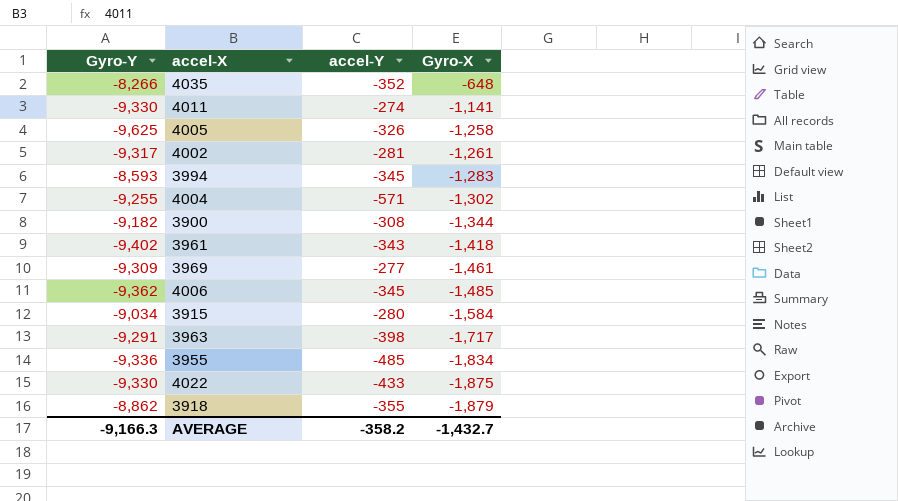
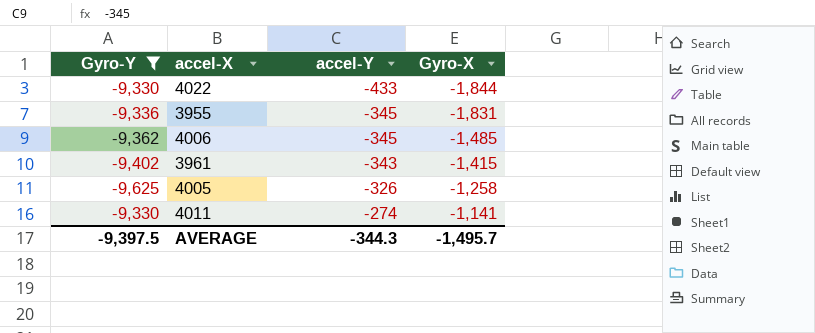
filter: none -> Gyro-Y <= -9,330
row order: Gyro-X descending -> accel-Y ascending
4022 | Gyro-X: -1,875 -> -1,844
3955 | accel-Y: -485 -> -345
3955 | Gyro-X: -1,834 -> -1,831
3961 | Gyro-X: -1,418 -> -1,415
AVERAGE | Gyro-Y: -9,166.3 -> -9,397.5
AVERAGE | accel-Y: -358.2 -> -344.3
AVERAGE | Gyro-X: -1,432.7 -> -1,495.7

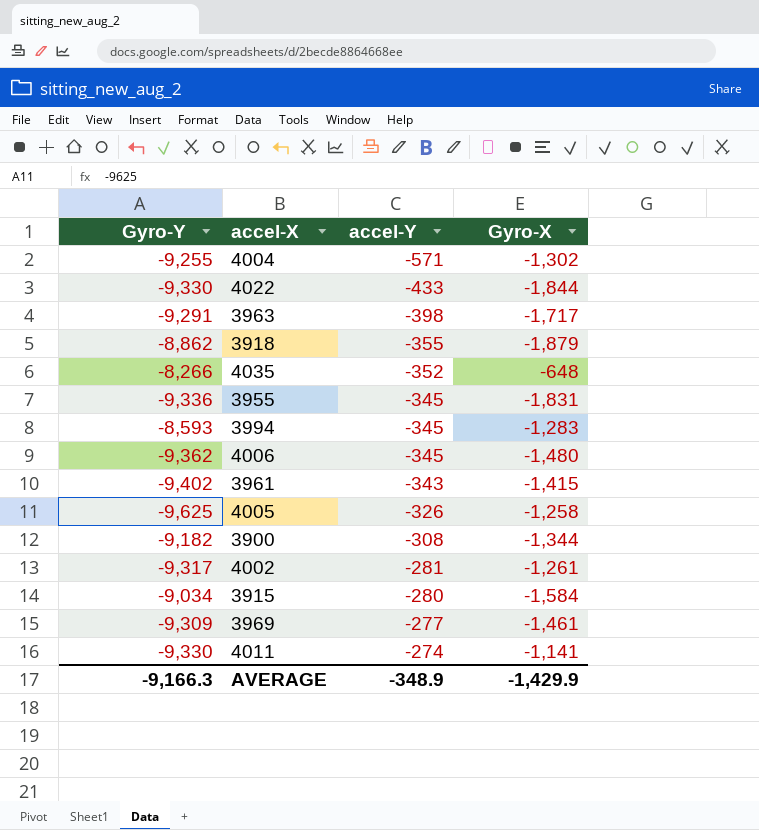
filter: Gyro-Y <= -9,330 -> none
4006 | Gyro-X: -1,485 -> -1,480
AVERAGE | Gyro-Y: -9,397.5 -> -9,166.3
AVERAGE | accel-Y: -344.3 -> -348.9
AVERAGE | Gyro-X: -1,495.7 -> -1,429.9

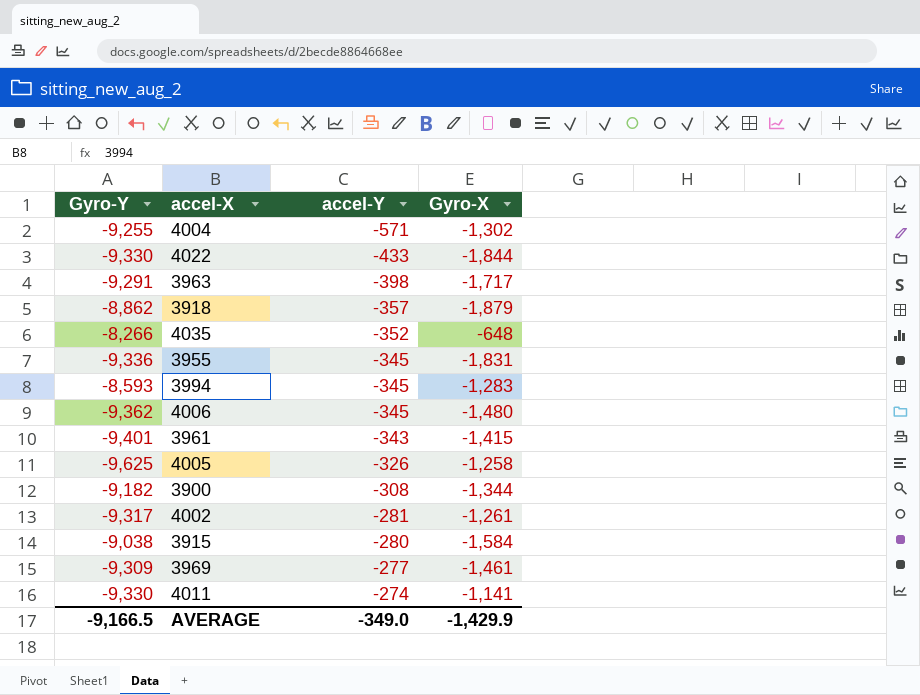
3918 | accel-Y: -355 -> -357
3961 | Gyro-Y: -9,402 -> -9,401
3915 | Gyro-Y: -9,034 -> -9,038
AVERAGE | Gyro-Y: -9,166.3 -> -9,166.5
AVERAGE | accel-Y: -348.9 -> -349.0

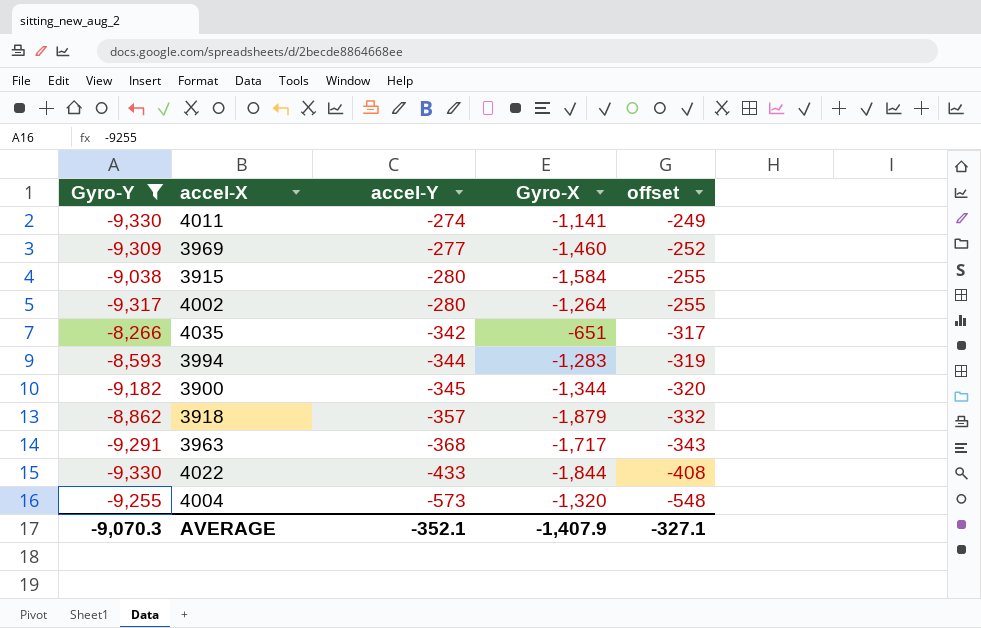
filter: none -> Gyro-Y >= -9,330
row order: accel-Y ascending -> accel-Y descending
column offset | formula: none -> [accel-Y] + 25
3969 | Gyro-X: -1,461 -> -1,460
4002 | accel-Y: -281 -> -280
4002 | Gyro-X: -1,261 -> -1,264
4035 | accel-Y: -352 -> -342
4035 | Gyro-X: -648 -> -651
3994 | accel-Y: -345 -> -344
3900 | accel-Y: -308 -> -345
3963 | accel-Y: -398 -> -368
4004 | accel-Y: -571 -> -573
4004 | Gyro-X: -1,302 -> -1,320
AVERAGE | Gyro-Y: -9,166.5 -> -9,070.3
AVERAGE | accel-Y: -349.0 -> -352.1
AVERAGE | Gyro-X: -1,429.9 -> -1,407.9

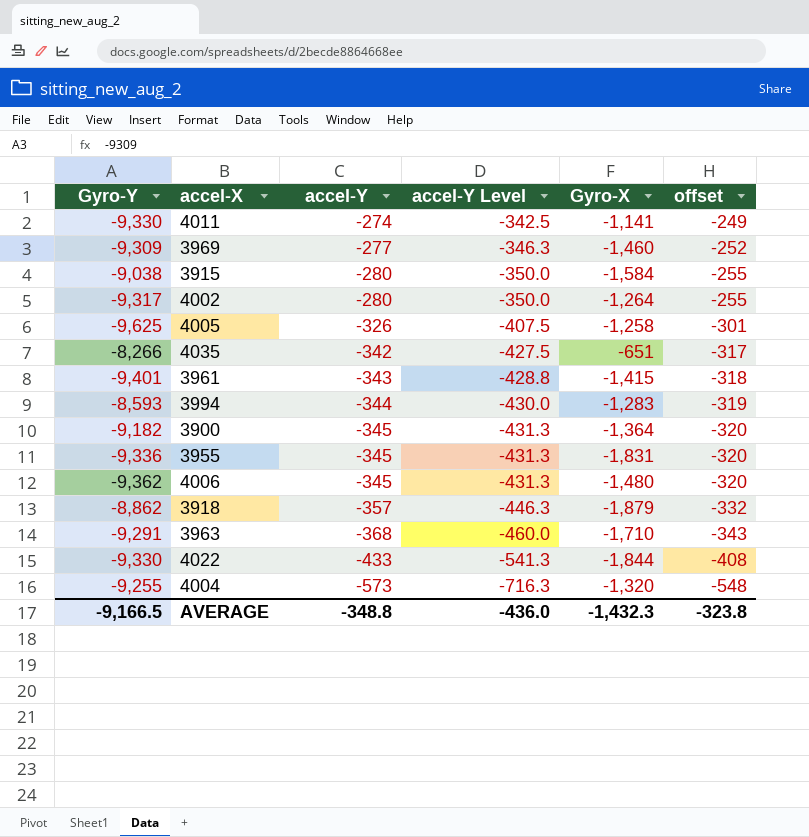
filter: Gyro-Y >= -9,330 -> none
column accel-Y Level | formula: none -> [accel-Y] * 1.25
3900 | Gyro-X: -1,344 -> -1,364
3963 | Gyro-X: -1,717 -> -1,710
AVERAGE | Gyro-Y: -9,070.3 -> -9,166.5
AVERAGE | accel-Y: -352.1 -> -348.8
AVERAGE | Gyro-X: -1,407.9 -> -1,432.3
AVERAGE | offset: -327.1 -> -323.8

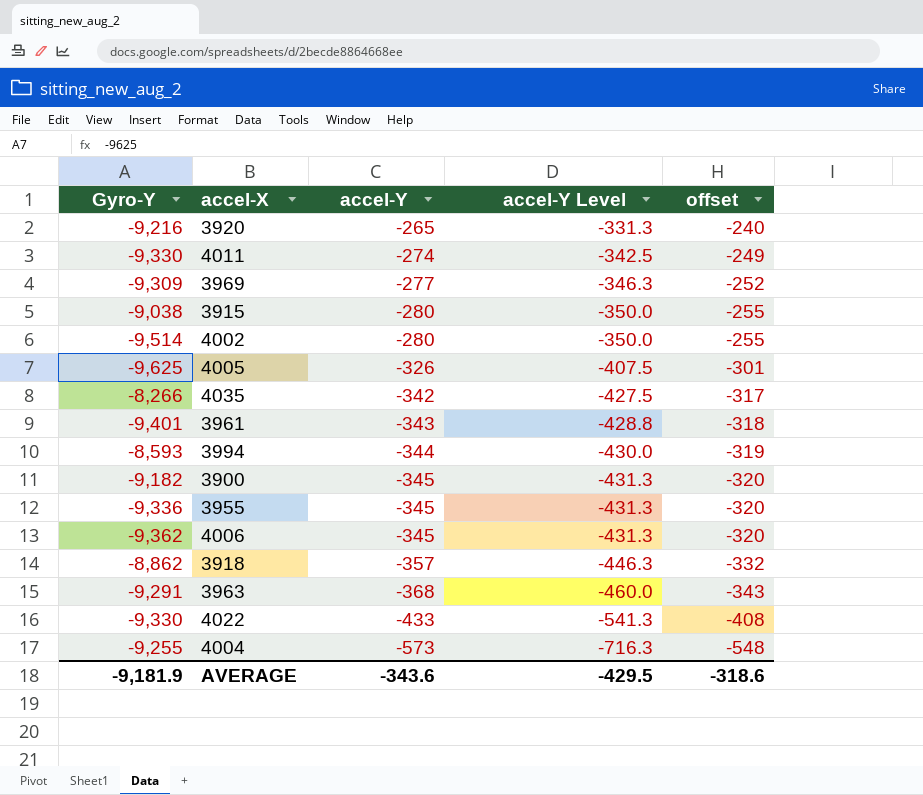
column Gyro-X | position: 5 -> none
row 3920: none -> -9,216 | -265 | -331.3 | -240
4002 | Gyro-Y: -9,317 -> -9,514
AVERAGE | Gyro-Y: -9,166.5 -> -9,181.9
AVERAGE | accel-Y: -348.8 -> -343.6
AVERAGE | accel-Y Level: -436.0 -> -429.5
AVERAGE | offset: -323.8 -> -318.6

